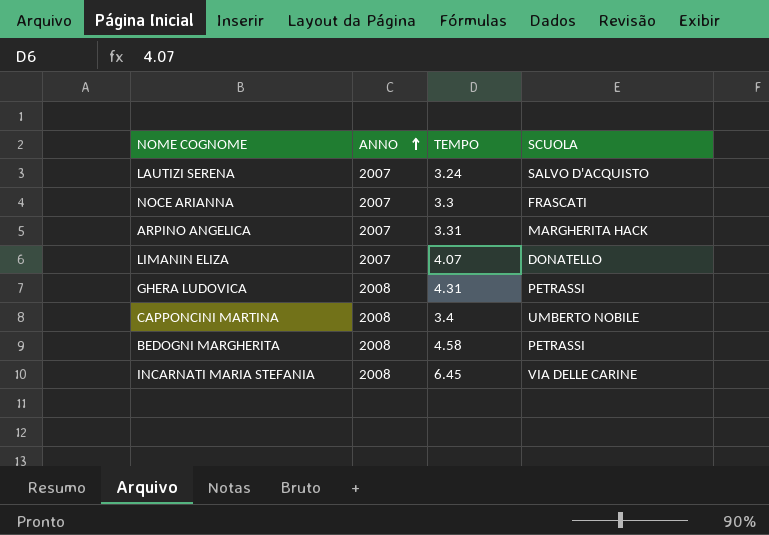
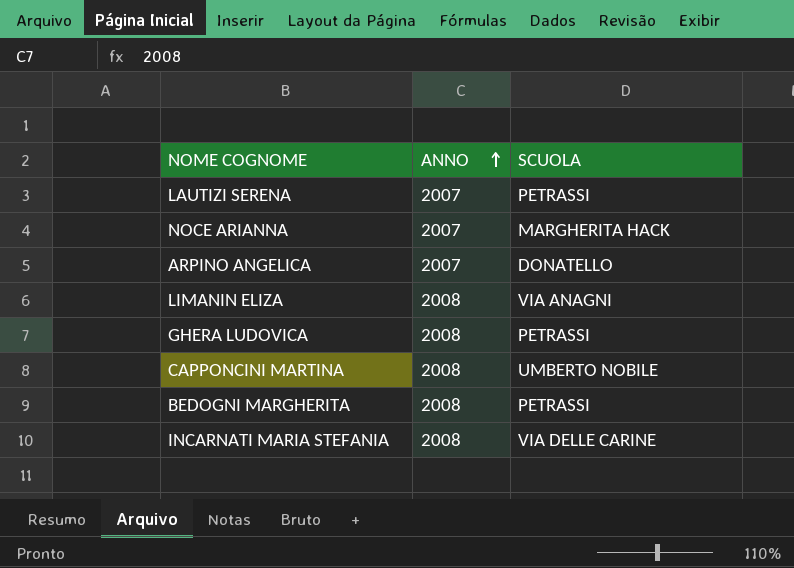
column TEMPO | position: 3 -> none
LAUTIZI SERENA | SCUOLA: SALVO D'ACQUISTO -> PETRASSI
NOCE ARIANNA | SCUOLA: FRASCATI -> MARGHERITA HACK
ARPINO ANGELICA | SCUOLA: MARGHERITA HACK -> DONATELLO
LIMANIN ELIZA | ANNO: 2007 -> 2008
LIMANIN ELIZA | SCUOLA: DONATELLO -> VIA ANAGNI

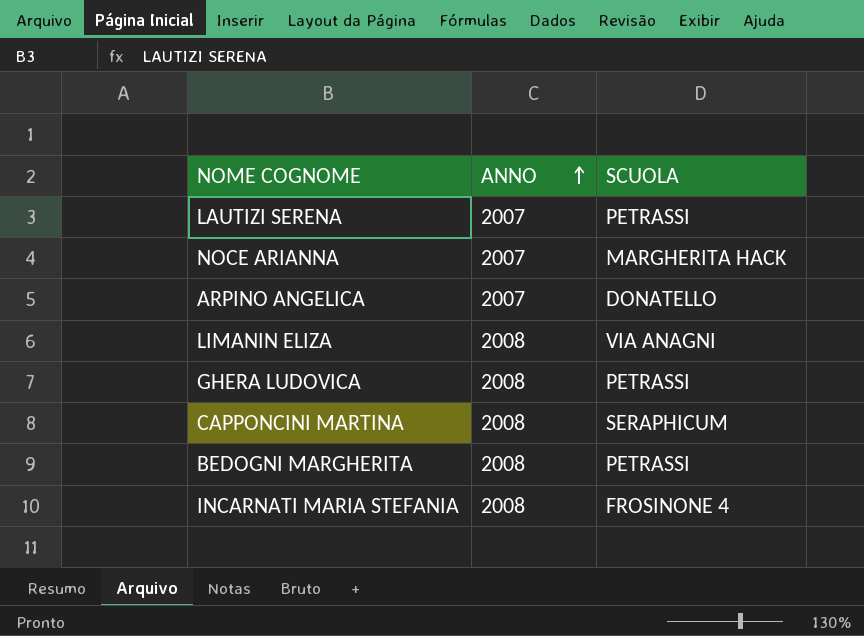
CAPPONCINI MARTINA | SCUOLA: UMBERTO NOBILE -> SERAPHICUM
INCARNATI MARIA STEFANIA | SCUOLA: VIA DELLE CARINE -> FROSINONE 4

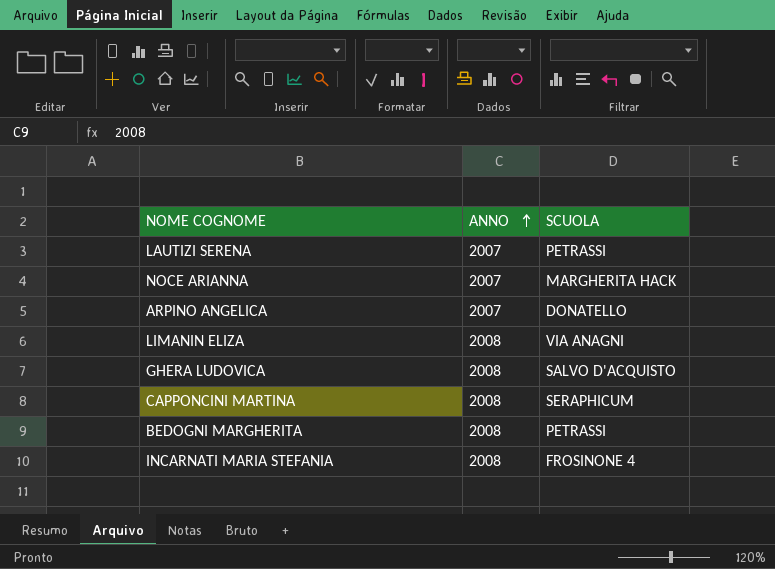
GHERA LUDOVICA | SCUOLA: PETRASSI -> SALVO D'ACQUISTO

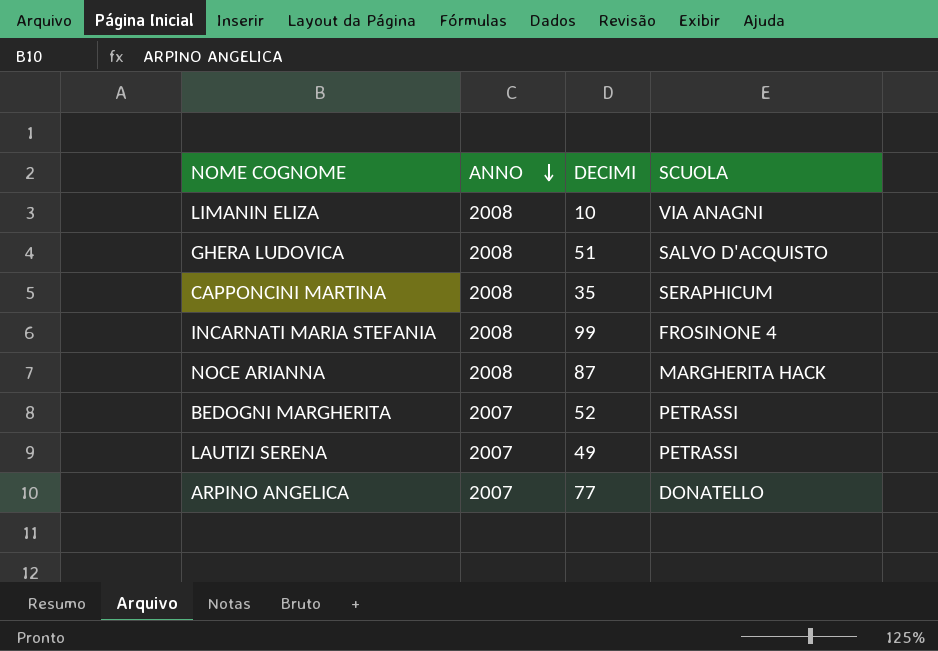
row order: ANNO ascending -> ANNO descending
column DECIMI | position: none -> 3
NOCE ARIANNA | ANNO: 2007 -> 2008
BEDOGNI MARGHERITA | ANNO: 2008 -> 2007

